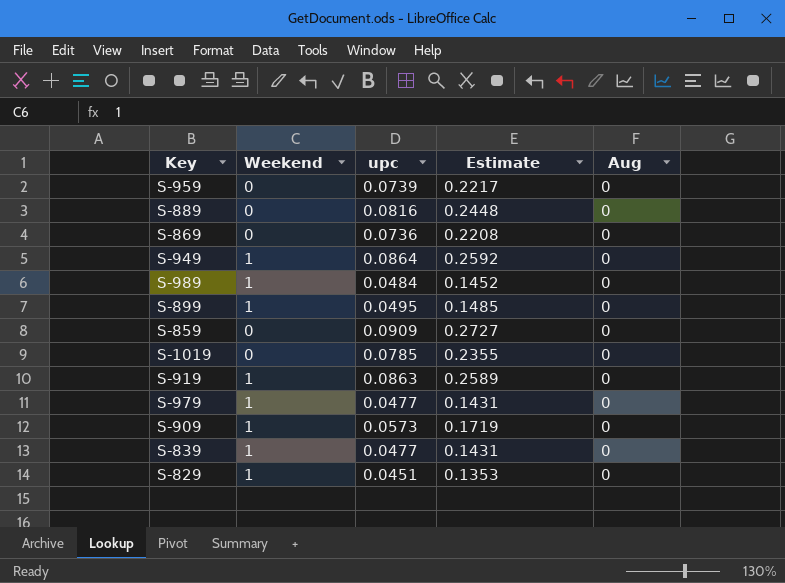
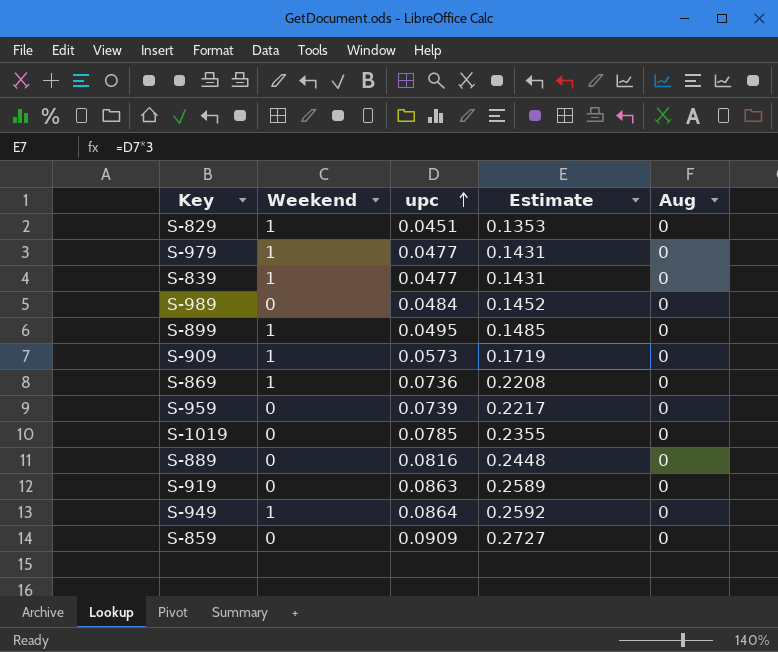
row order: none -> upc ascending
S-989 | Weekend: 1 -> 0
S-869 | Weekend: 0 -> 1
S-919 | Weekend: 1 -> 0

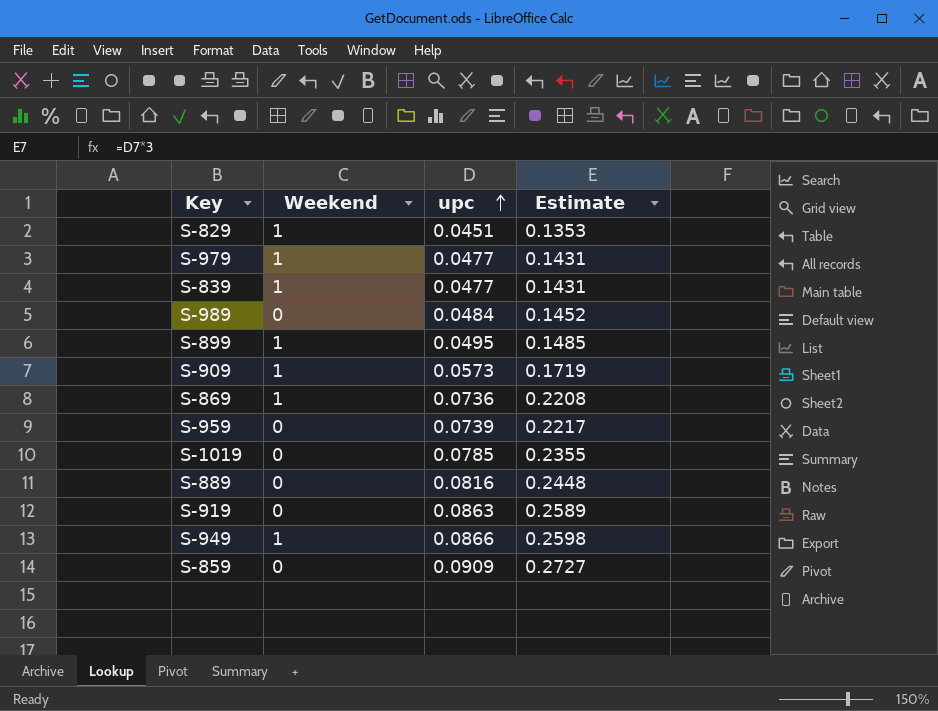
column Aug | position: 5 -> none
S-949 | upc: 0.0864 -> 0.0866
S-949 | Estimate: 0.2592 -> 0.2598

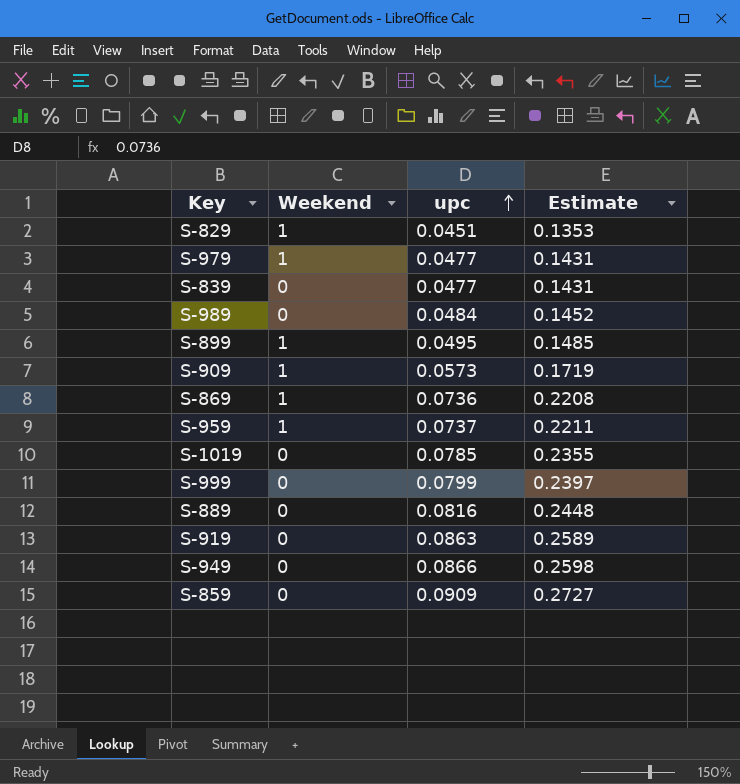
S-839 | Weekend: 1 -> 0
S-959 | Weekend: 0 -> 1
S-959 | upc: 0.0739 -> 0.0737
S-959 | Estimate: 0.2217 -> 0.2211
row S-999: none -> 0 | 0.0799 | 0.2397
S-949 | Weekend: 1 -> 0

